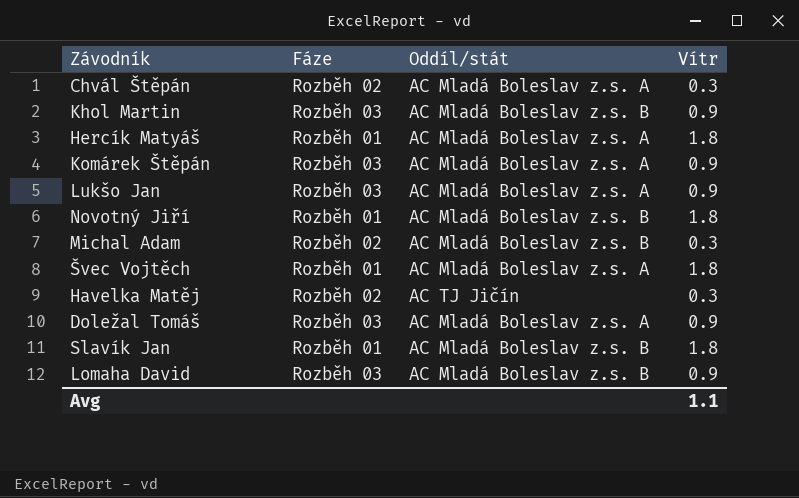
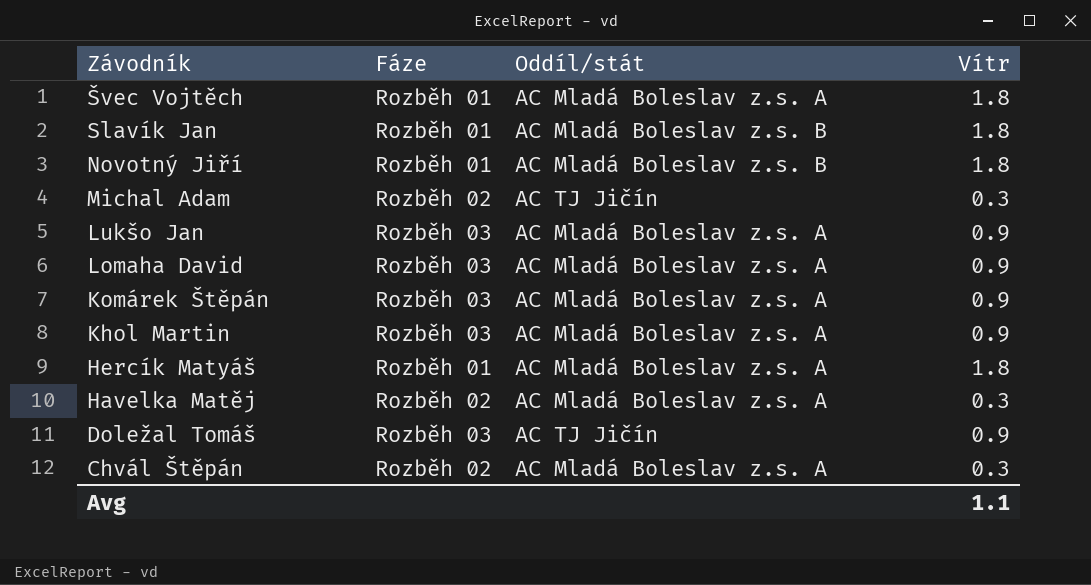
row order: none -> Závodník descending
Michal Adam | Oddíl/stát: AC Mladá Boleslav z.s. B -> AC TJ Jičín
Lomaha David | Oddíl/stát: AC Mladá Boleslav z.s. B -> AC Mladá Boleslav z.s. A
Khol Martin | Oddíl/stát: AC Mladá Boleslav z.s. B -> AC Mladá Boleslav z.s. A
Havelka Matěj | Oddíl/stát: AC TJ Jičín -> AC Mladá Boleslav z.s. A
Doležal Tomáš | Oddíl/stát: AC Mladá Boleslav z.s. A -> AC TJ Jičín

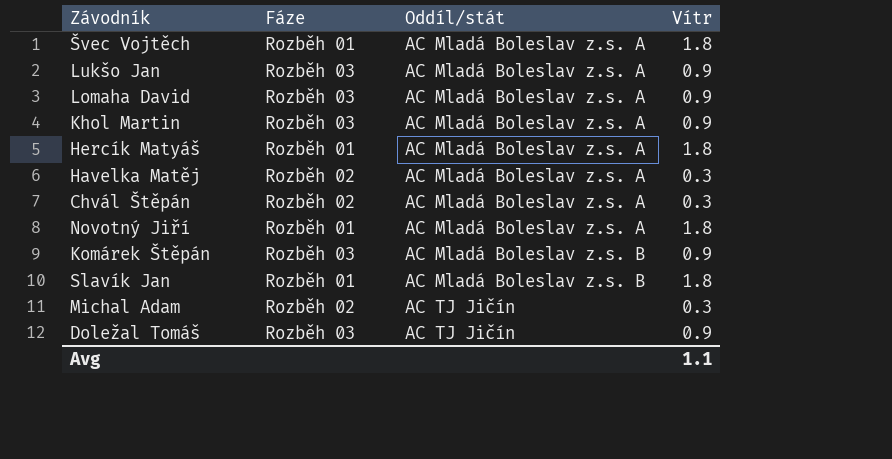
row order: Závodník descending -> Oddíl/stát ascending
Novotný Jiří | Oddíl/stát: AC Mladá Boleslav z.s. B -> AC Mladá Boleslav z.s. A
Komárek Štěpán | Oddíl/stát: AC Mladá Boleslav z.s. A -> AC Mladá Boleslav z.s. B

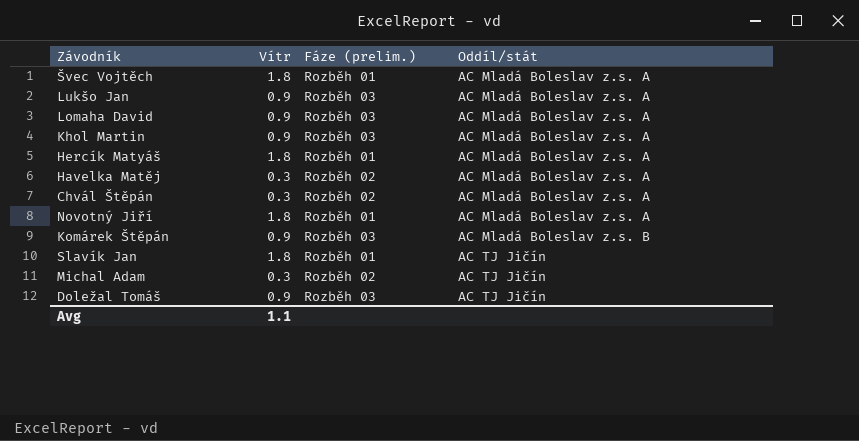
column Vítr | position: 4 -> 2
column name: Fáze -> Fáze (prelim.)
Slavík Jan | Oddíl/stát: AC Mladá Boleslav z.s. B -> AC TJ Jičín

